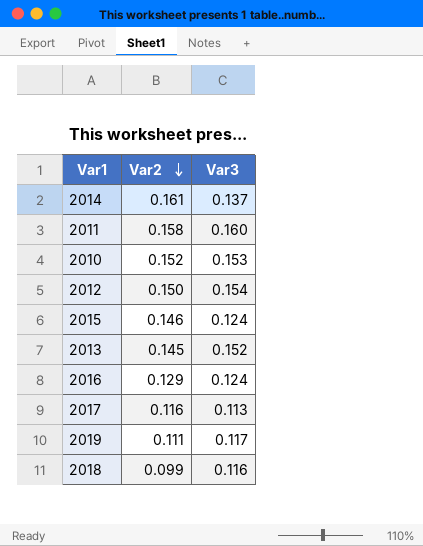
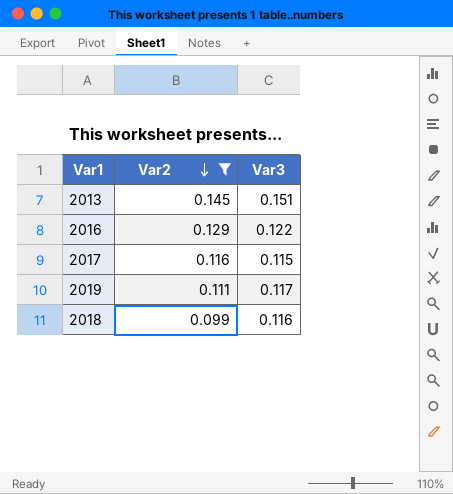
filter: none -> Var2 <= 0.145
2013 | Var3: 0.152 -> 0.151
2016 | Var3: 0.124 -> 0.122
2017 | Var3: 0.113 -> 0.115

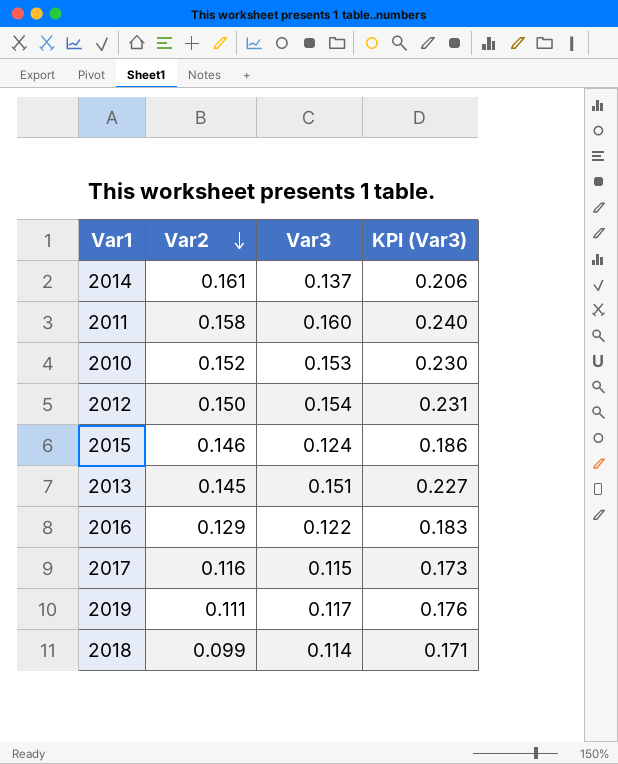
filter: Var2 <= 0.145 -> none
column KPI (Var3) | formula: none -> [Var3] * 1.5
2018 | Var3: 0.116 -> 0.114

